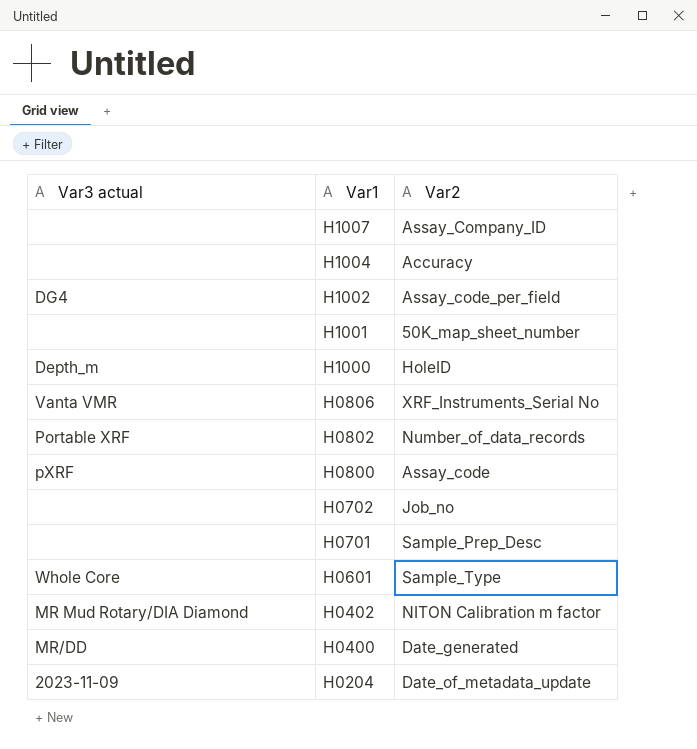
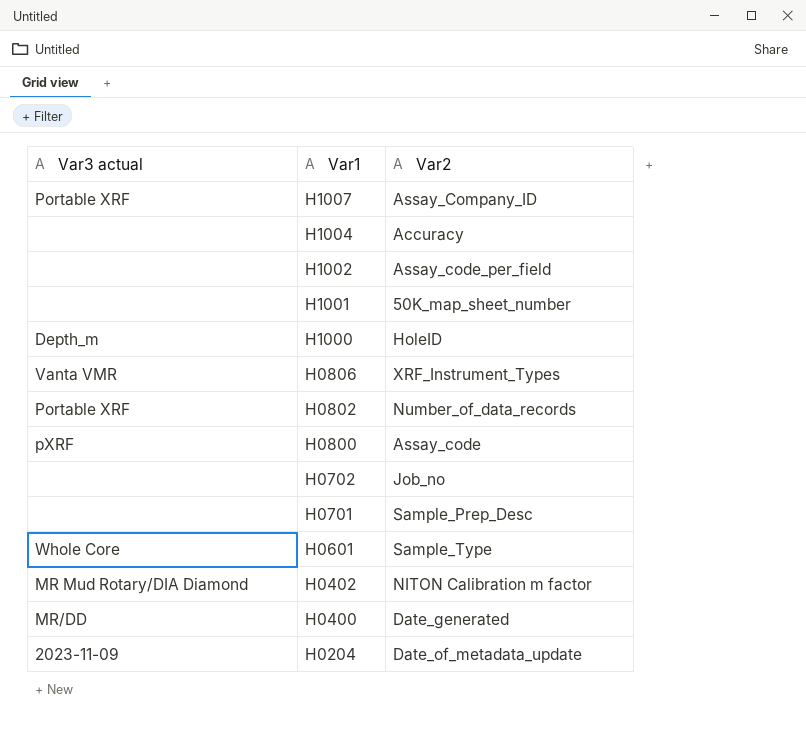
H1007 | Var3 actual: none -> Portable XRF
H1002 | Var3 actual: DG4 -> none
H0806 | Var2: XRF_Instruments_Serial No -> XRF_Instrument_Types

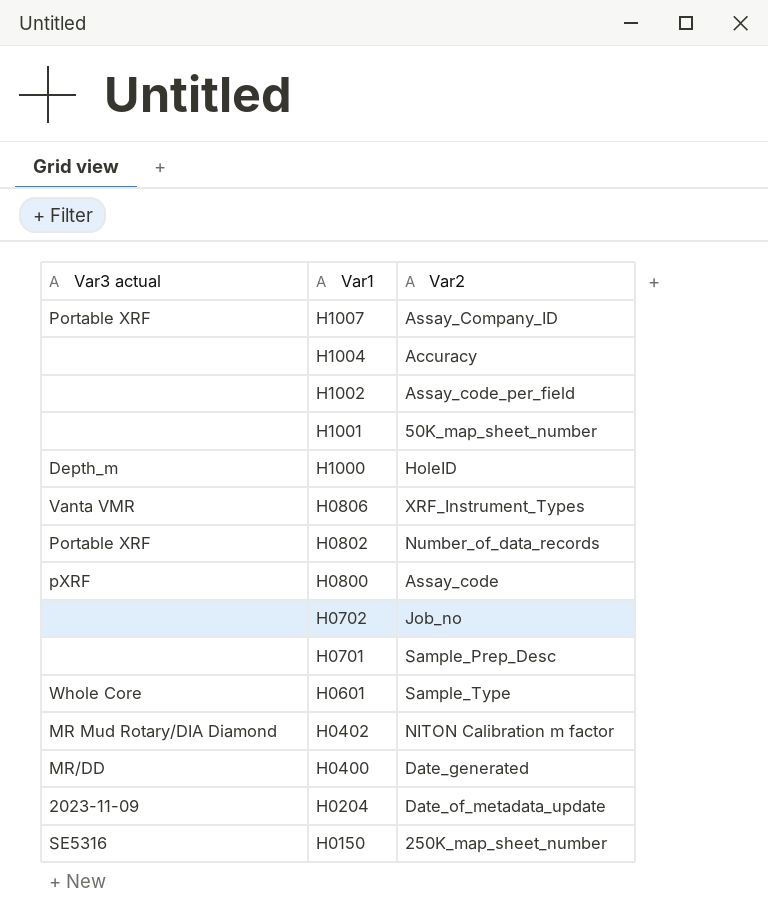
row H0150: none -> SE5316 | 250K_map_sheet_number

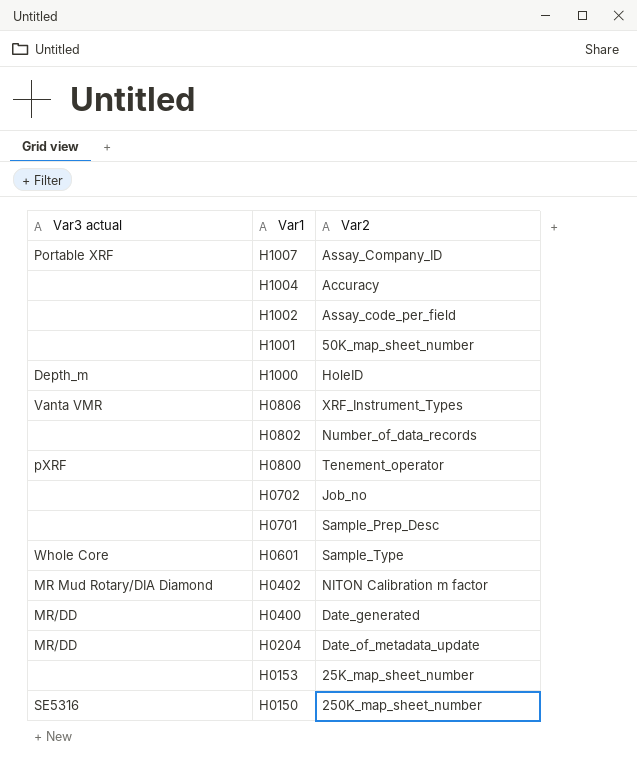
H0802 | Var3 actual: Portable XRF -> none
H0800 | Var2: Assay_code -> Tenement_operator
H0204 | Var3 actual: 2023-11-09 -> MR/DD
row H0153: none -> none | 25K_map_sheet_number

